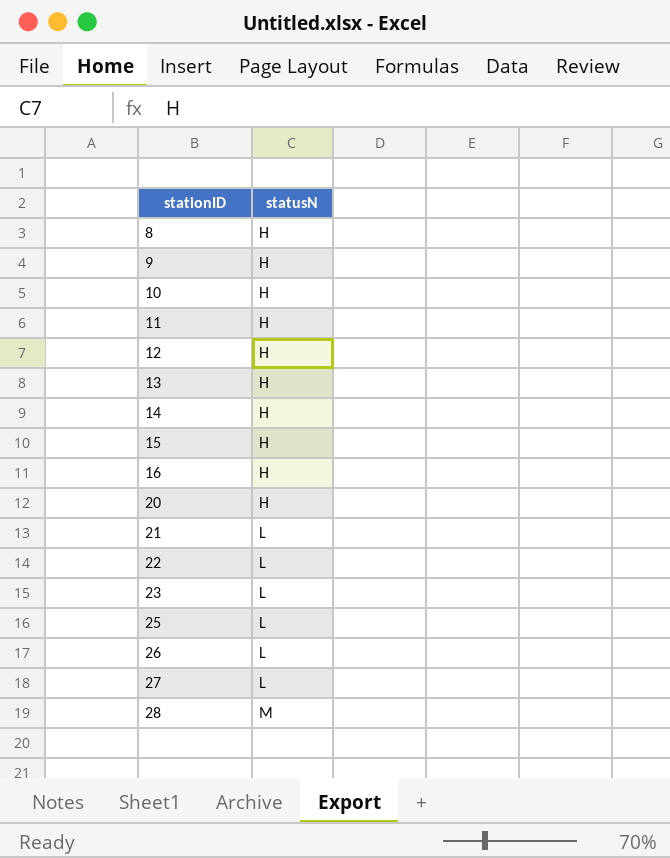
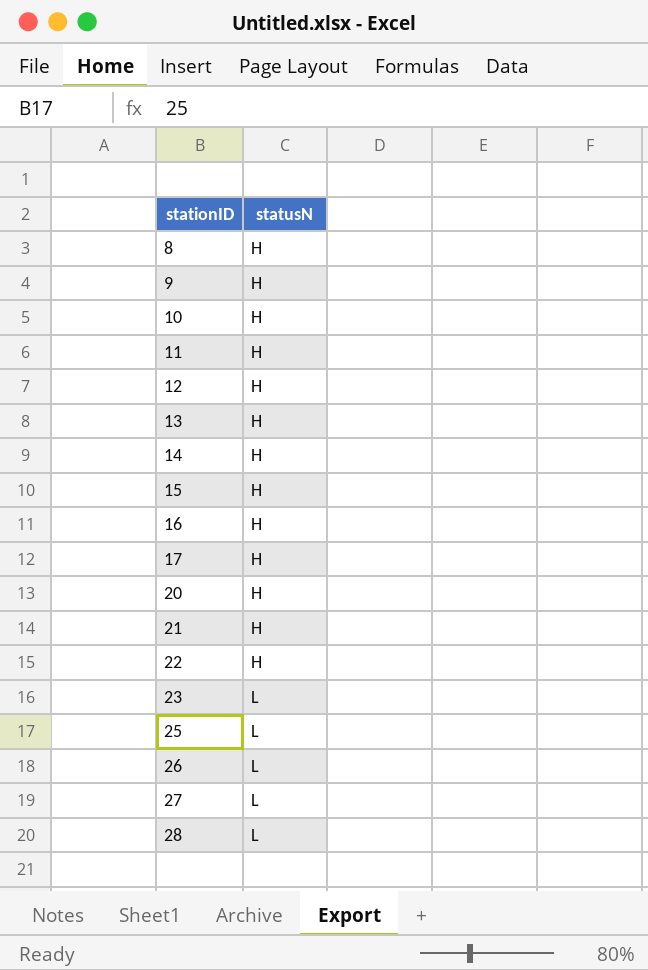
row 17: none -> H
21 | statusN: L -> H
22 | statusN: L -> H
28 | statusN: M -> L

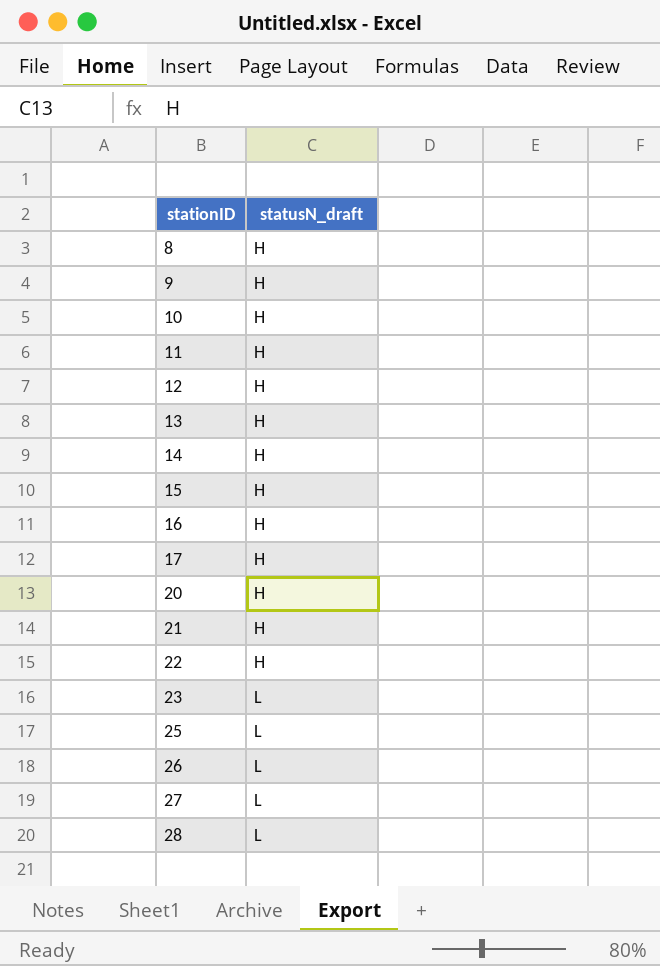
column name: statusN -> statusN_draft

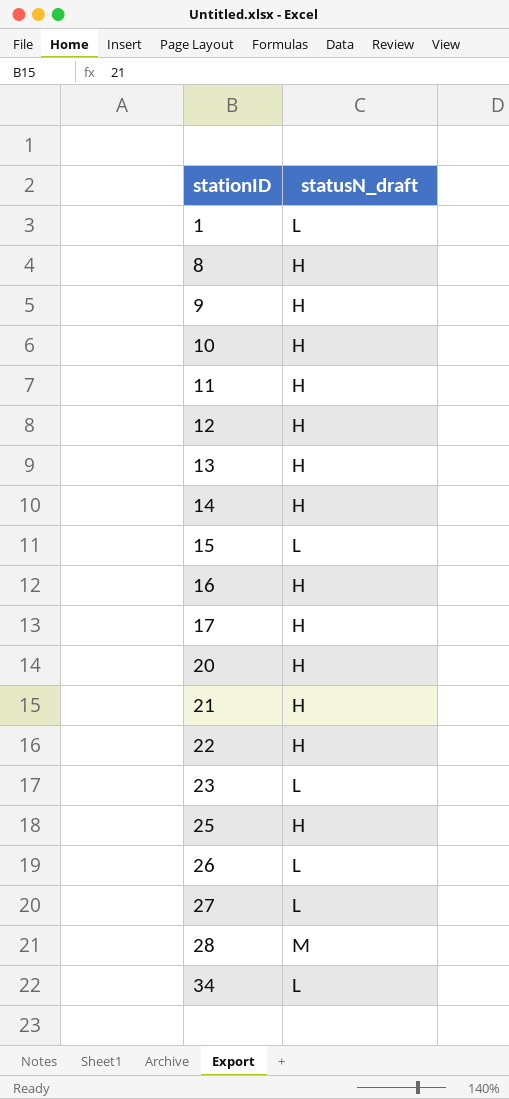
row 1: none -> L
15 | statusN_draft: H -> L
25 | statusN_draft: L -> H
28 | statusN_draft: L -> M
row 34: none -> L

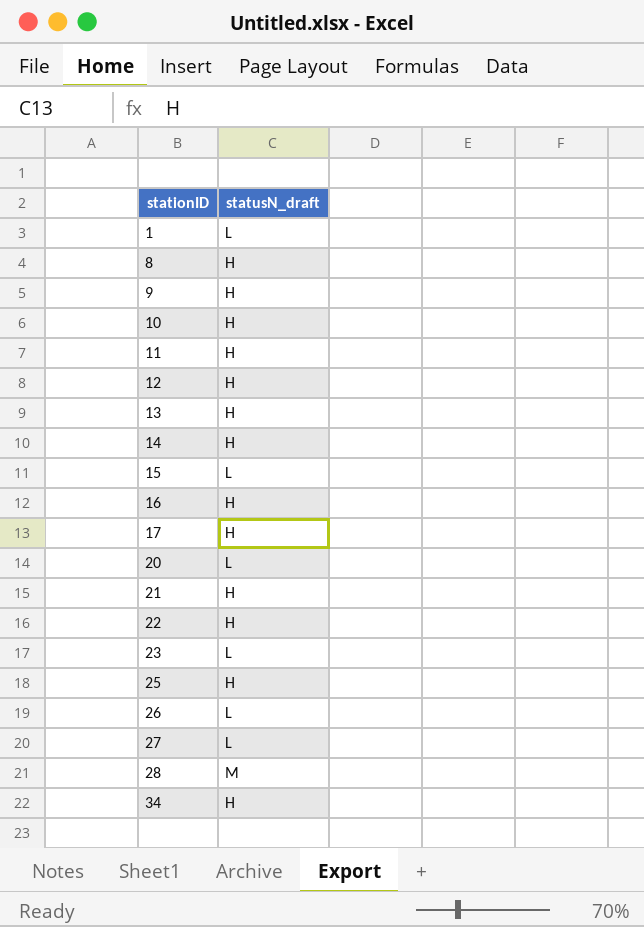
20 | statusN_draft: H -> L
34 | statusN_draft: L -> H

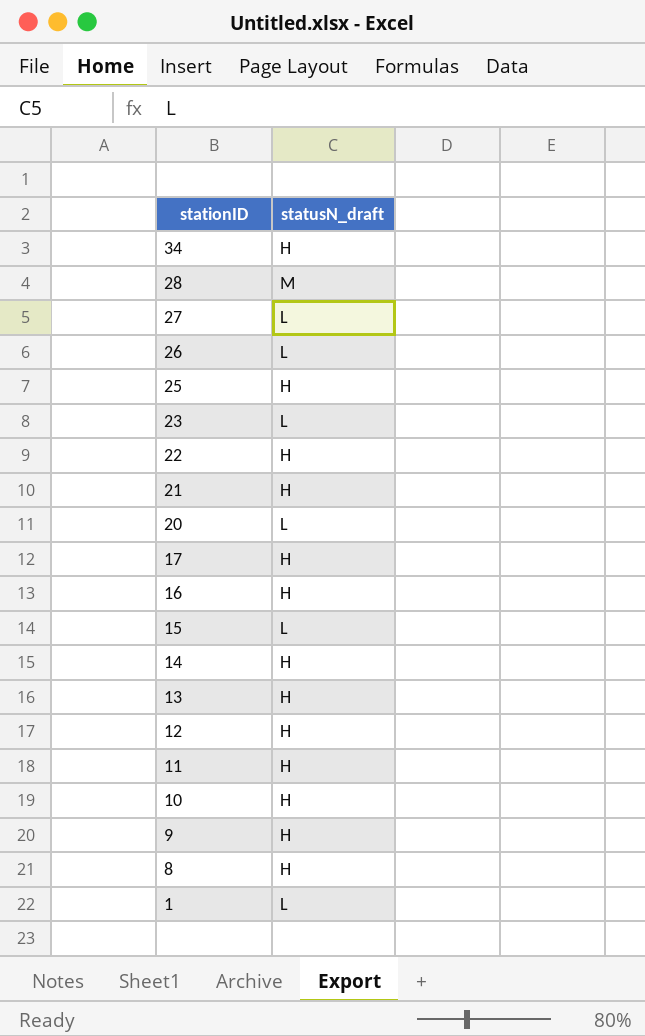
row order: stationID ascending -> stationID descending

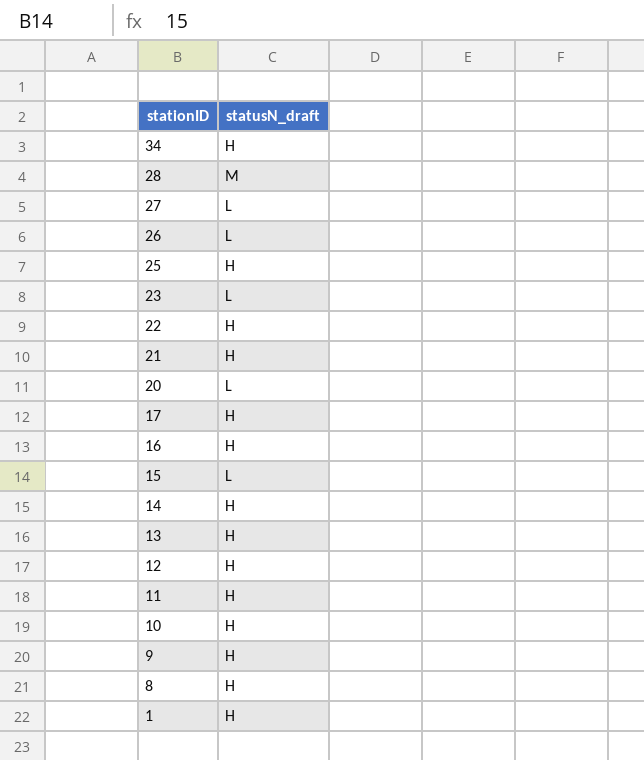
1 | statusN_draft: L -> H

